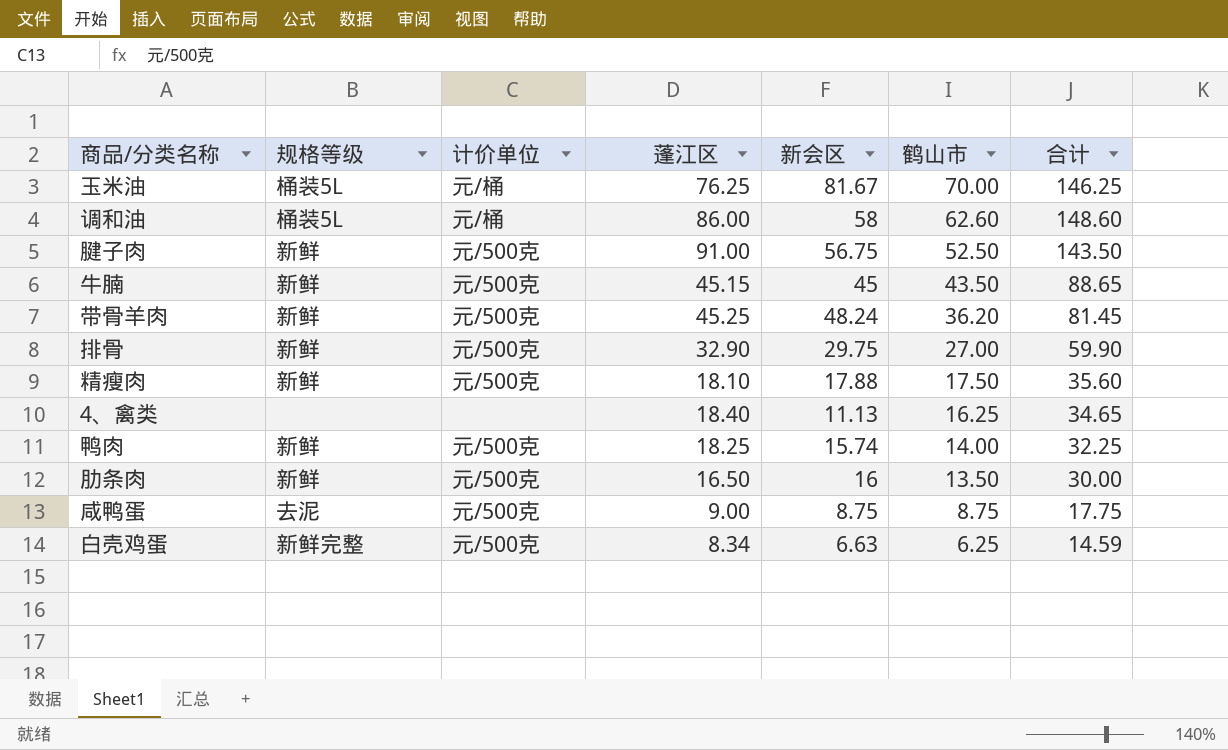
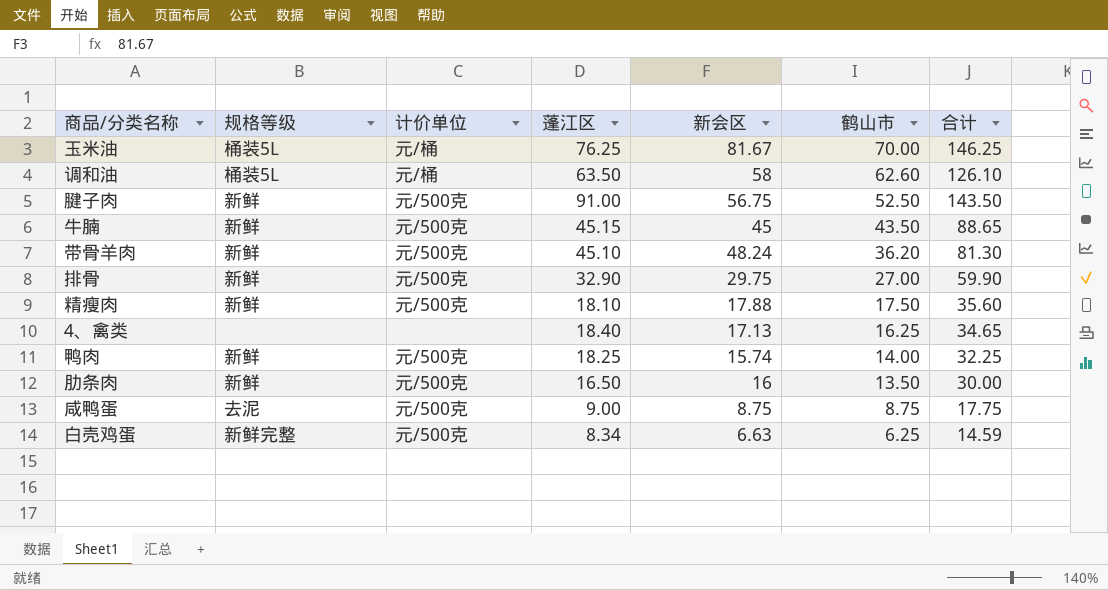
调和油 | 蓬江区: 86.00 -> 63.50
调和油 | 合计: 148.60 -> 126.10
带骨羊肉 | 蓬江区: 45.25 -> 45.10
带骨羊肉 | 合计: 81.45 -> 81.30
4、禽类 | 新会区: 11.13 -> 17.13

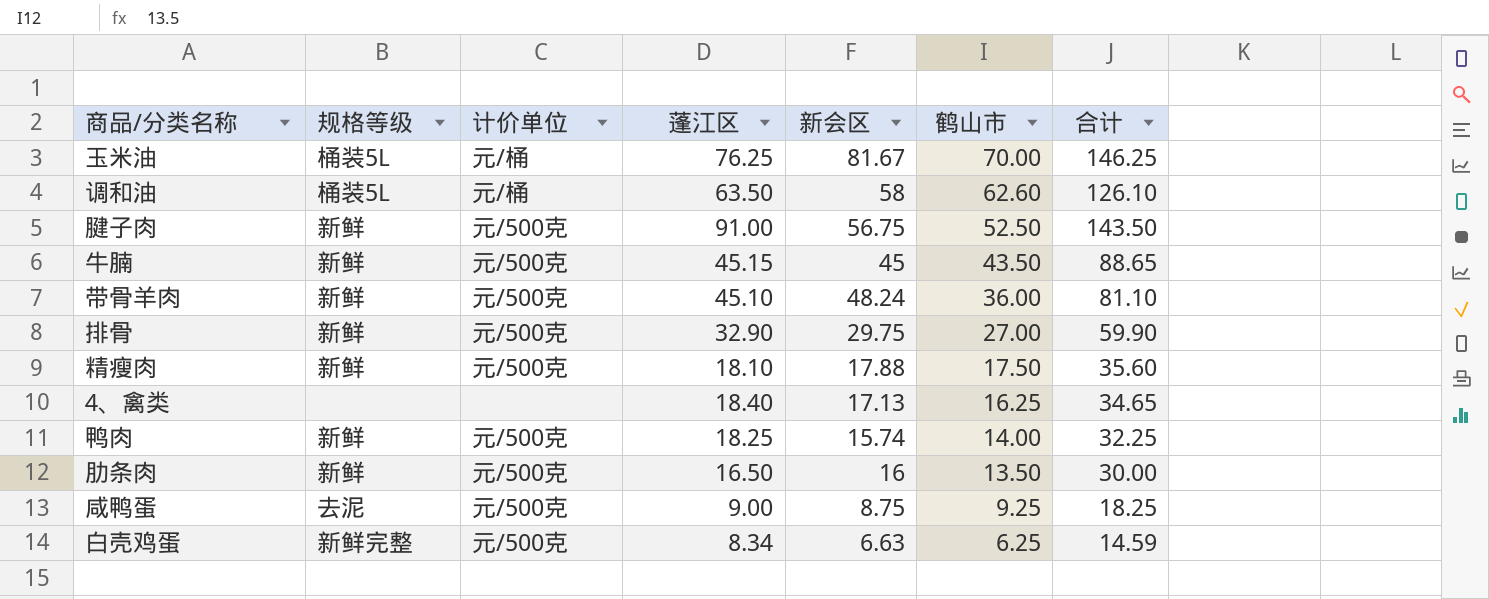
带骨羊肉 | 鹤山市: 36.20 -> 36.00
带骨羊肉 | 合计: 81.30 -> 81.10
咸鸭蛋 | 鹤山市: 8.75 -> 9.25
咸鸭蛋 | 合计: 17.75 -> 18.25

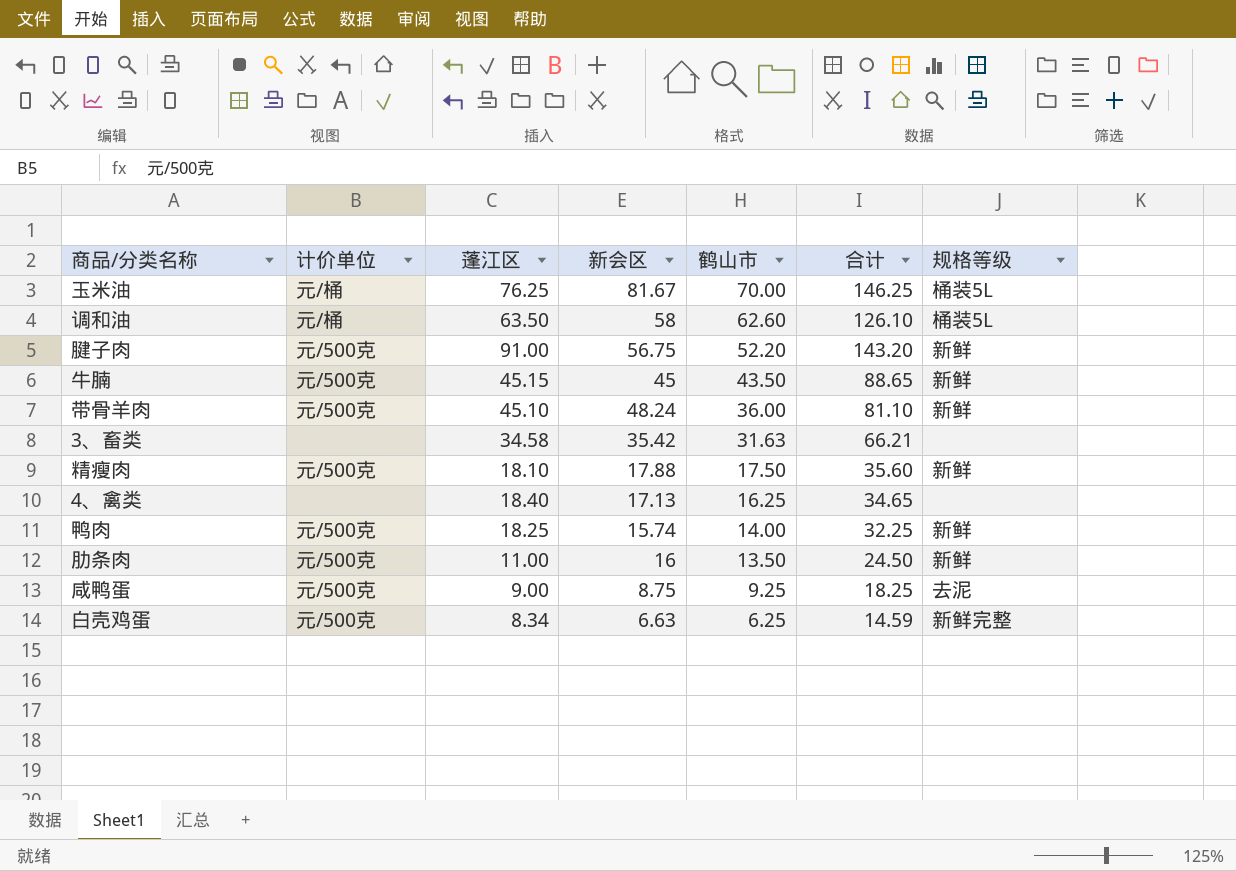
column 规格等级 | position: 2 -> 7
row 排骨: 新鲜 | 元/500克 | 32.90 | 29.75 | 27.00 | 59.90 -> none
腱子肉 | 鹤山市: 52.50 -> 52.20
腱子肉 | 合计: 143.50 -> 143.20
row 3、畜类: none -> none | 34.58 | 35.42 | 31.63 | 66.21 | none
肋条肉 | 蓬江区: 16.50 -> 11.00
肋条肉 | 合计: 30.00 -> 24.50

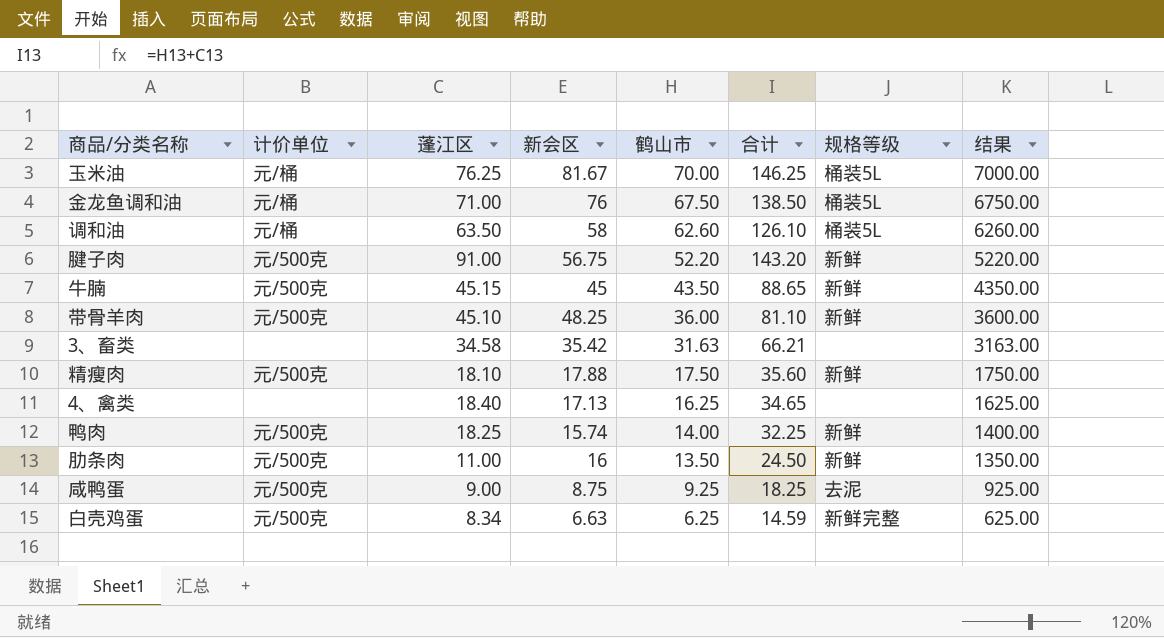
column 结果 | formula: none -> [鹤山市] * 100
row 金龙鱼调和油: none -> 元/桶 | 71.00 | 76 | 67.50 | 138.50 | 桶装5L | 6750.00
带骨羊肉 | 新会区: 48.24 -> 48.25

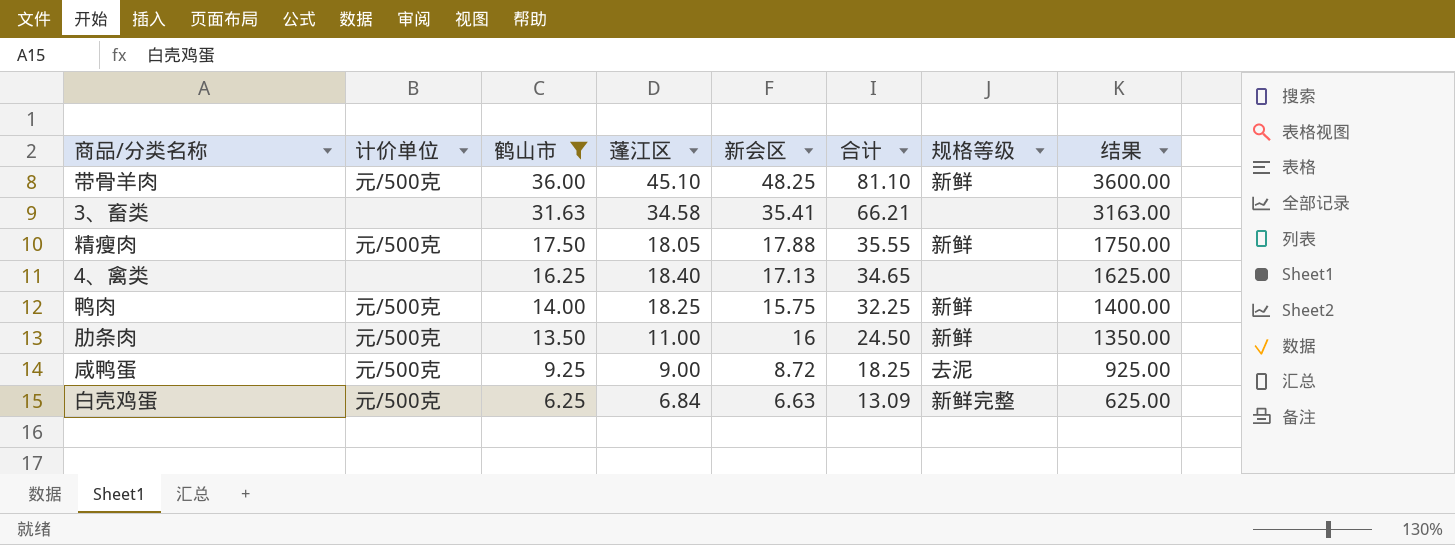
filter: none -> 鹤山市 <= 36.00
column 鹤山市 | position: 5 -> 3
3、畜类 | 新会区: 35.42 -> 35.41
精瘦肉 | 蓬江区: 18.10 -> 18.05
精瘦肉 | 合计: 35.60 -> 35.55
鸭肉 | 新会区: 15.74 -> 15.75
咸鸭蛋 | 新会区: 8.75 -> 8.72
白壳鸡蛋 | 蓬江区: 8.34 -> 6.84
白壳鸡蛋 | 合计: 14.59 -> 13.09

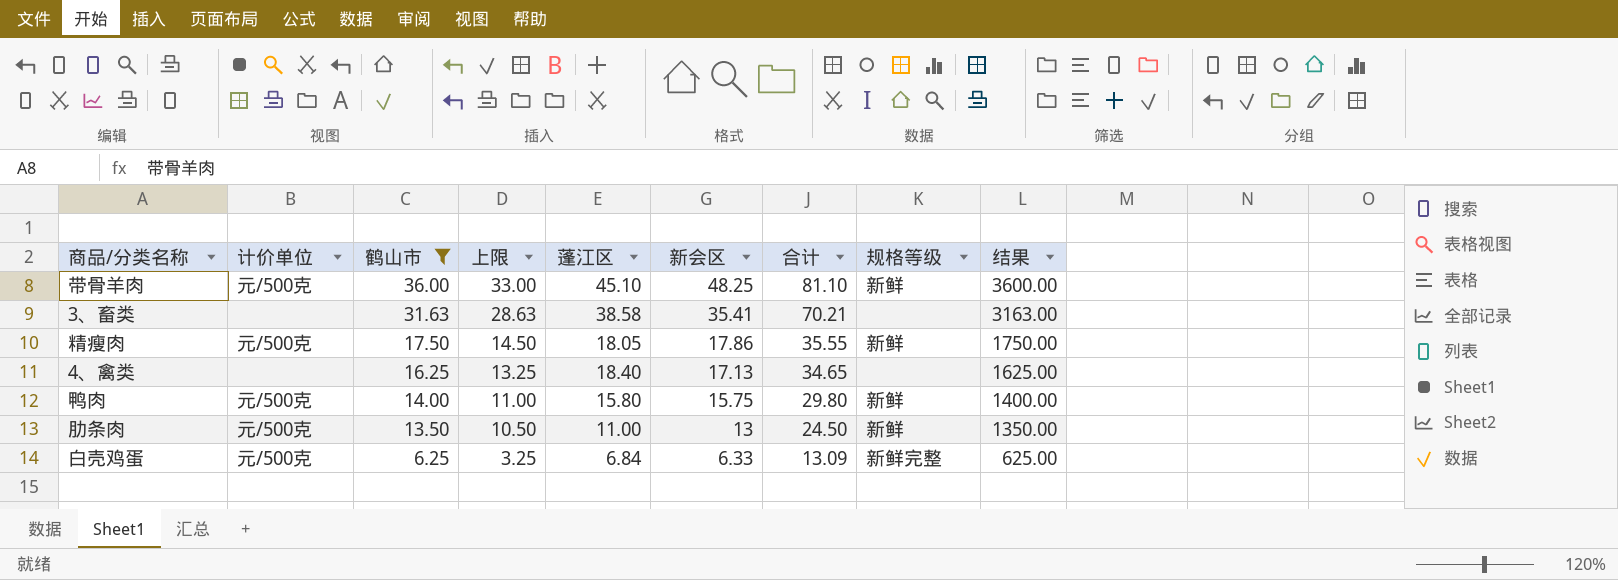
column 上限 | formula: none -> [鹤山市] - 3
row 咸鸭蛋: 元/500克 | 9.25 | 9.00 | 8.72 | 18.25 | 去泥 | 925.00 -> none
3、畜类 | 蓬江区: 34.58 -> 38.58
3、畜类 | 合计: 66.21 -> 70.21
精瘦肉 | 新会区: 17.88 -> 17.86
鸭肉 | 蓬江区: 18.25 -> 15.80
鸭肉 | 合计: 32.25 -> 29.80
肋条肉 | 新会区: 16 -> 13
白壳鸡蛋 | 新会区: 6.63 -> 6.33

